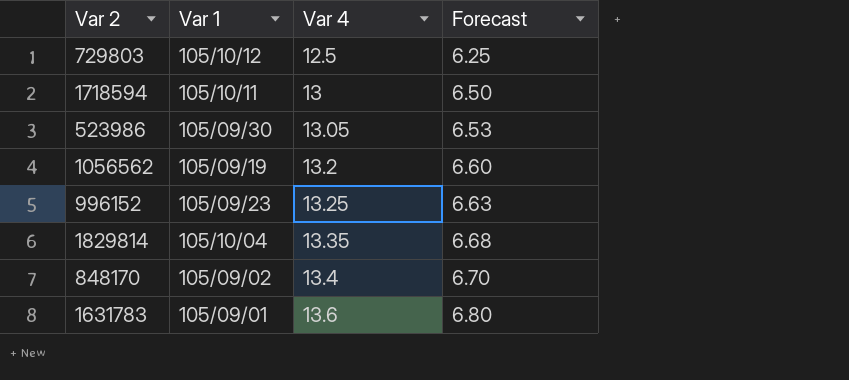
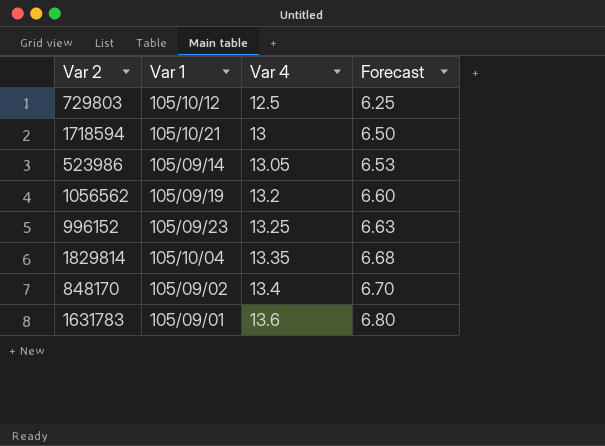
1718594 | Var 1: 105/10/11 -> 105/10/21
523986 | Var 1: 105/09/30 -> 105/09/14

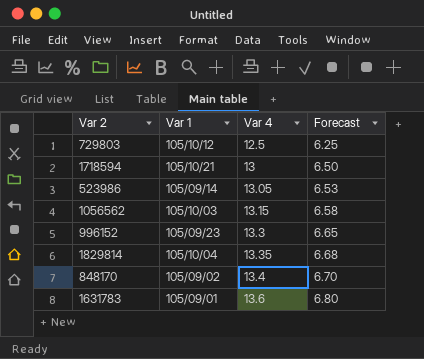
1056562 | Var 1: 105/09/19 -> 105/10/03
1056562 | Var 4: 13.2 -> 13.15
1056562 | Forecast: 6.60 -> 6.58
996152 | Var 4: 13.25 -> 13.3
996152 | Forecast: 6.63 -> 6.65

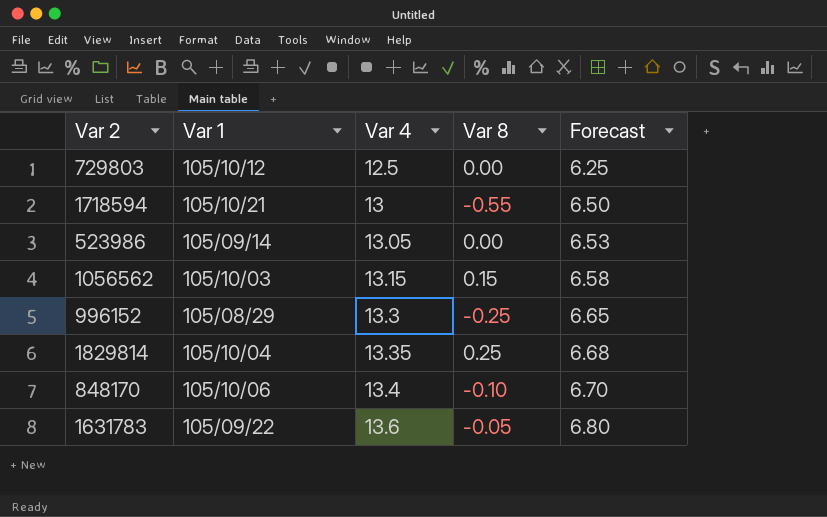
column Var 8 | position: none -> 4
996152 | Var 1: 105/09/23 -> 105/08/29
848170 | Var 1: 105/09/02 -> 105/10/06
1631783 | Var 1: 105/09/01 -> 105/09/22

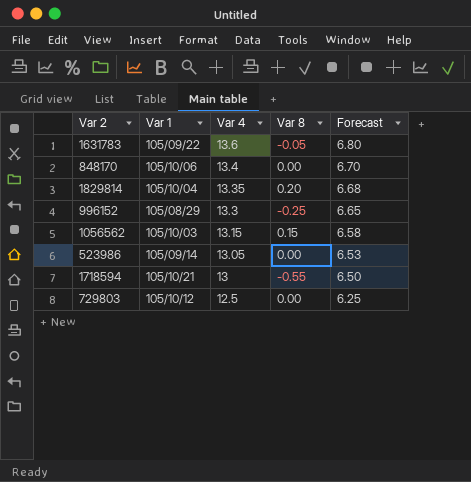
row order: Var 4 ascending -> Var 4 descending
848170 | Var 8: -0.10 -> 0.00
1829814 | Var 8: 0.25 -> 0.20

